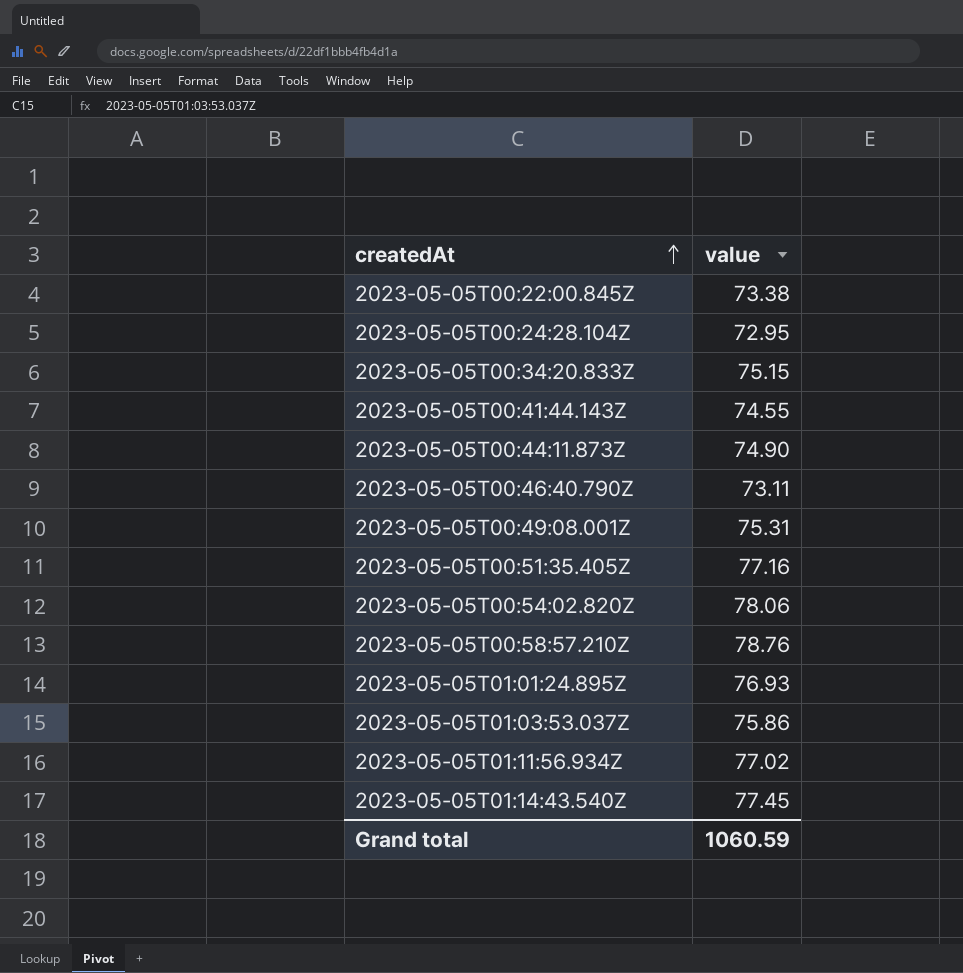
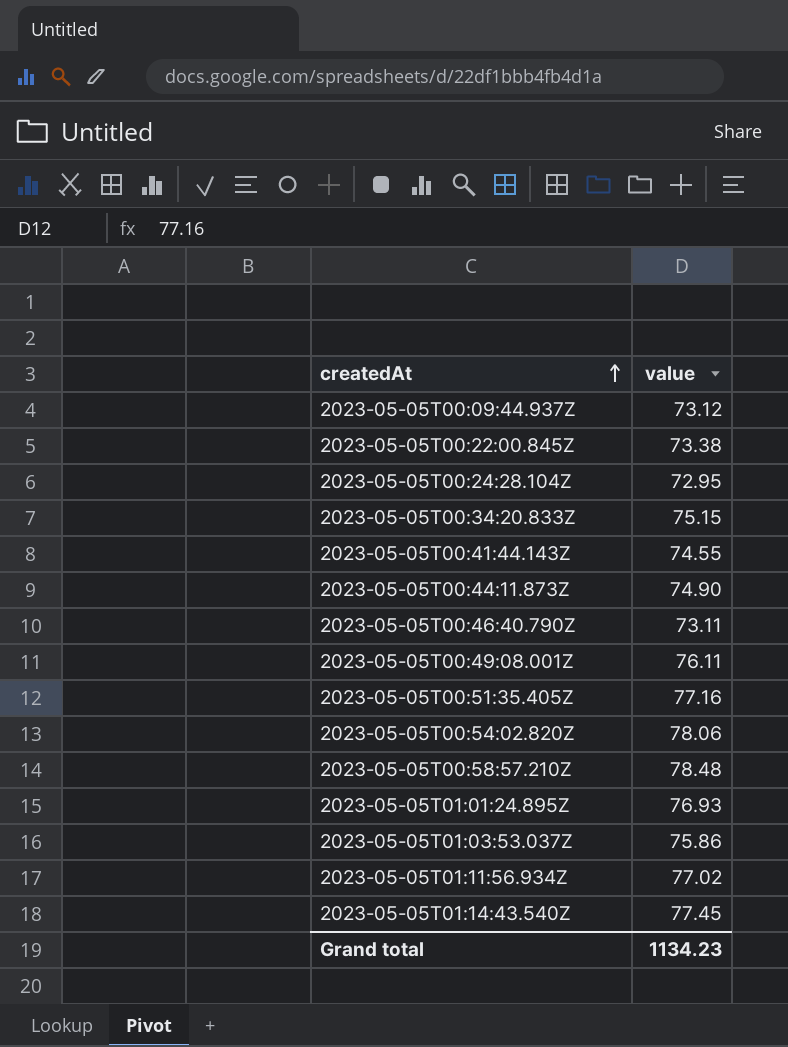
row 2023-05-05T00:09:44.937Z: none -> 73.12
2023-05-05T00:49:08.001Z | value: 75.31 -> 76.11
2023-05-05T00:58:57.210Z | value: 78.76 -> 78.48
Grand total | value: 1060.59 -> 1134.23

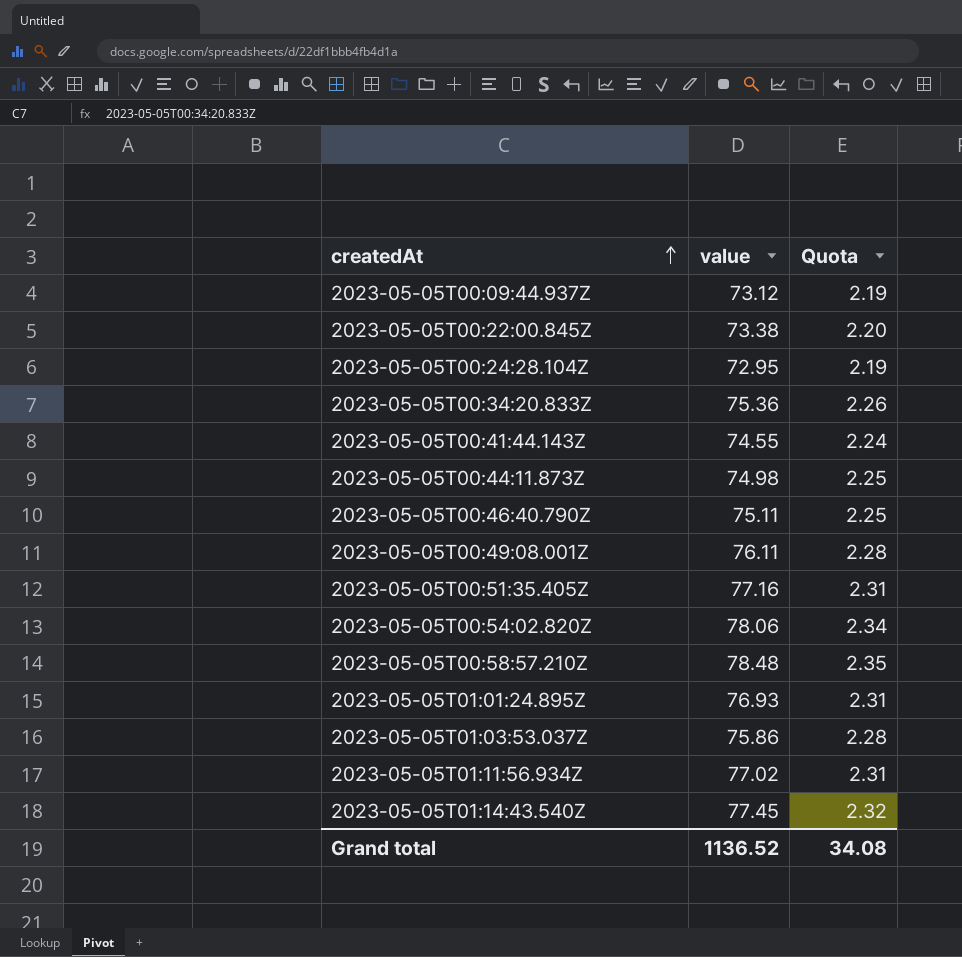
column Quota | formula: none -> [value] * 0.03
2023-05-05T00:34:20.833Z | value: 75.15 -> 75.36
2023-05-05T00:44:11.873Z | value: 74.90 -> 74.98
2023-05-05T00:46:40.790Z | value: 73.11 -> 75.11
Grand total | value: 1134.23 -> 1136.52

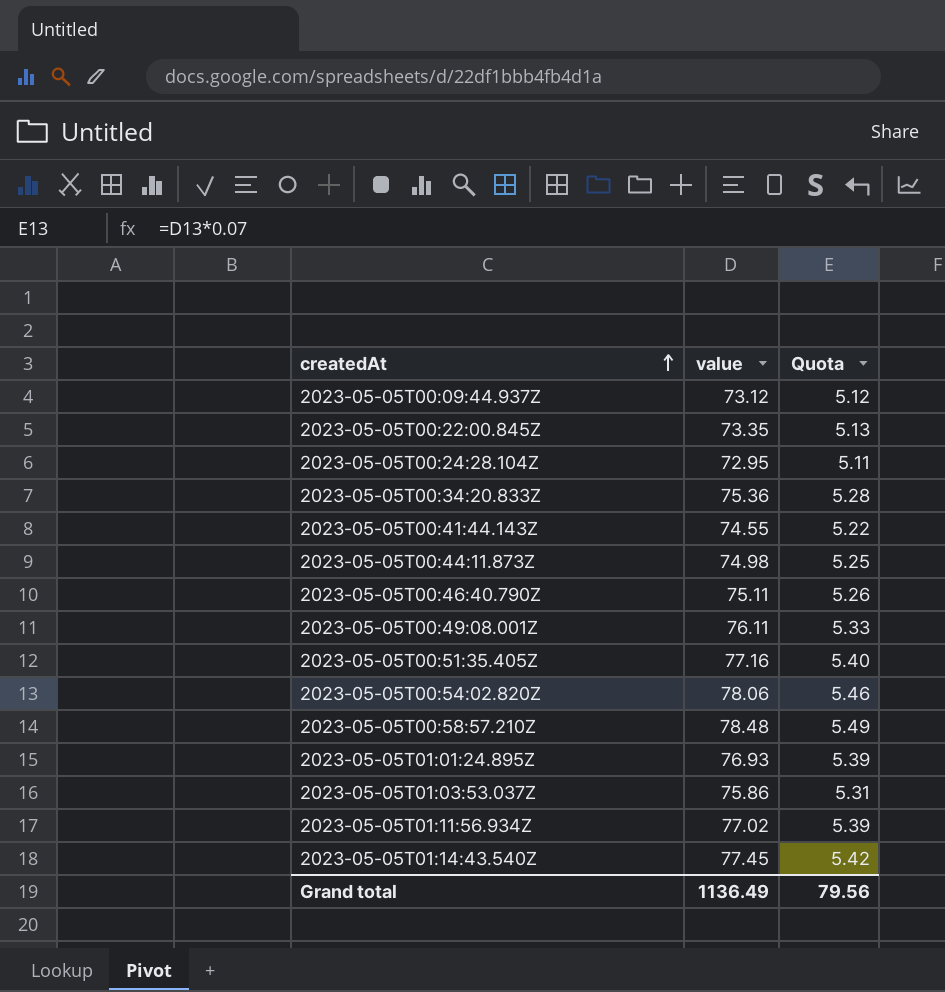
column Quota | formula: [value] * 0.03 -> [value] * 0.07
2023-05-05T00:22:00.845Z | value: 73.38 -> 73.35
Grand total | value: 1136.52 -> 1136.49
Grand total | Quota: 34.08 -> 79.56

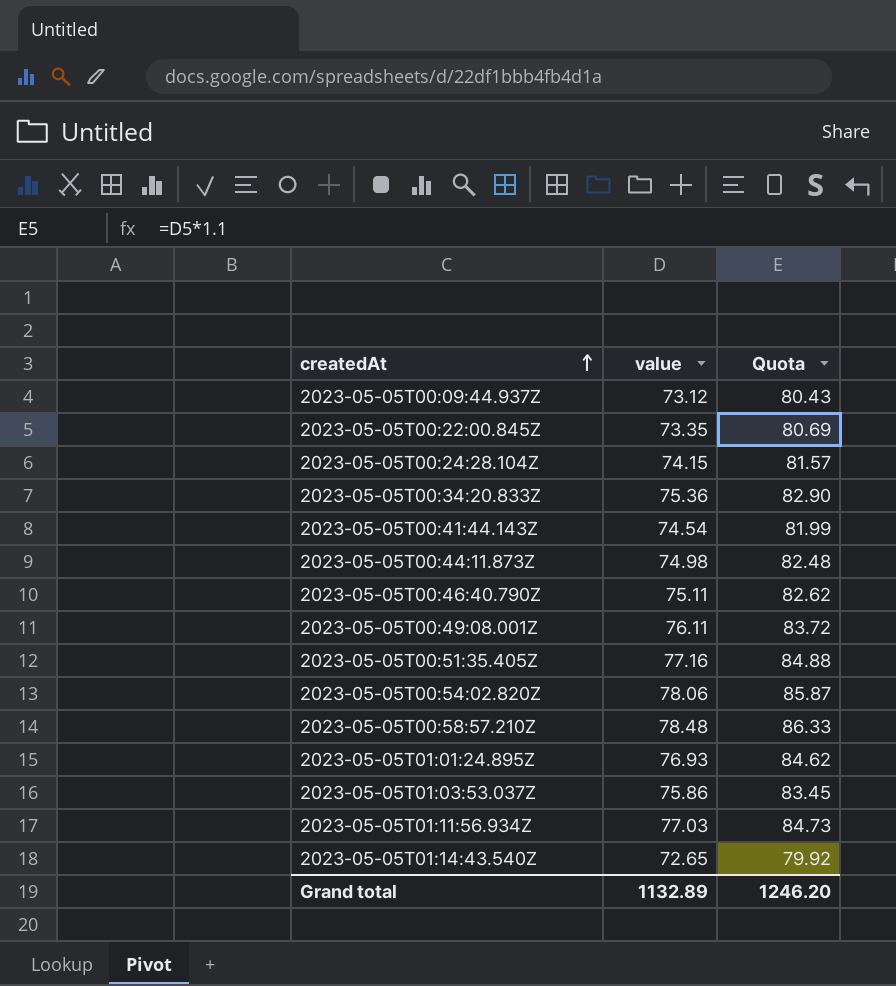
column Quota | formula: [value] * 0.07 -> [value] * 1.1
2023-05-05T00:24:28.104Z | value: 72.95 -> 74.15
2023-05-05T00:41:44.143Z | value: 74.55 -> 74.54
2023-05-05T01:11:56.934Z | value: 77.02 -> 77.03
2023-05-05T01:14:43.540Z | value: 77.45 -> 72.65
Grand total | value: 1136.49 -> 1132.89
Grand total | Quota: 79.56 -> 1246.20

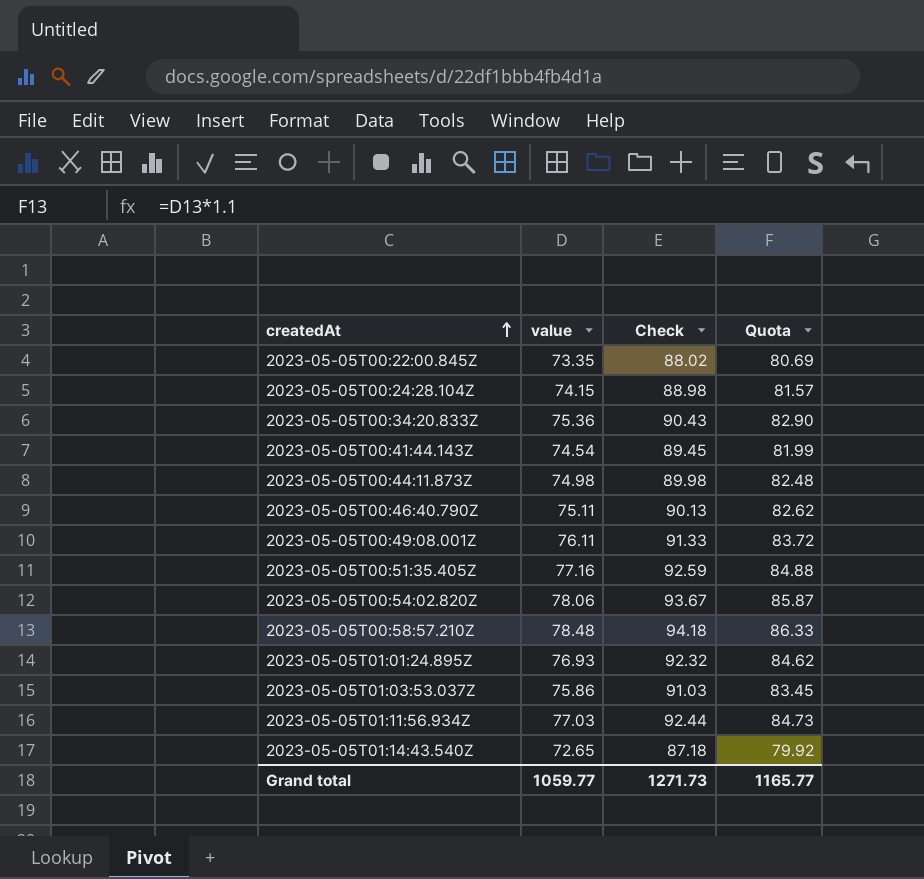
column Check | formula: none -> [value] * 1.2
row 2023-05-05T00:09:44.937Z: 73.12 | 80.43 -> none
Grand total | value: 1132.89 -> 1059.77
Grand total | Quota: 1246.20 -> 1165.77

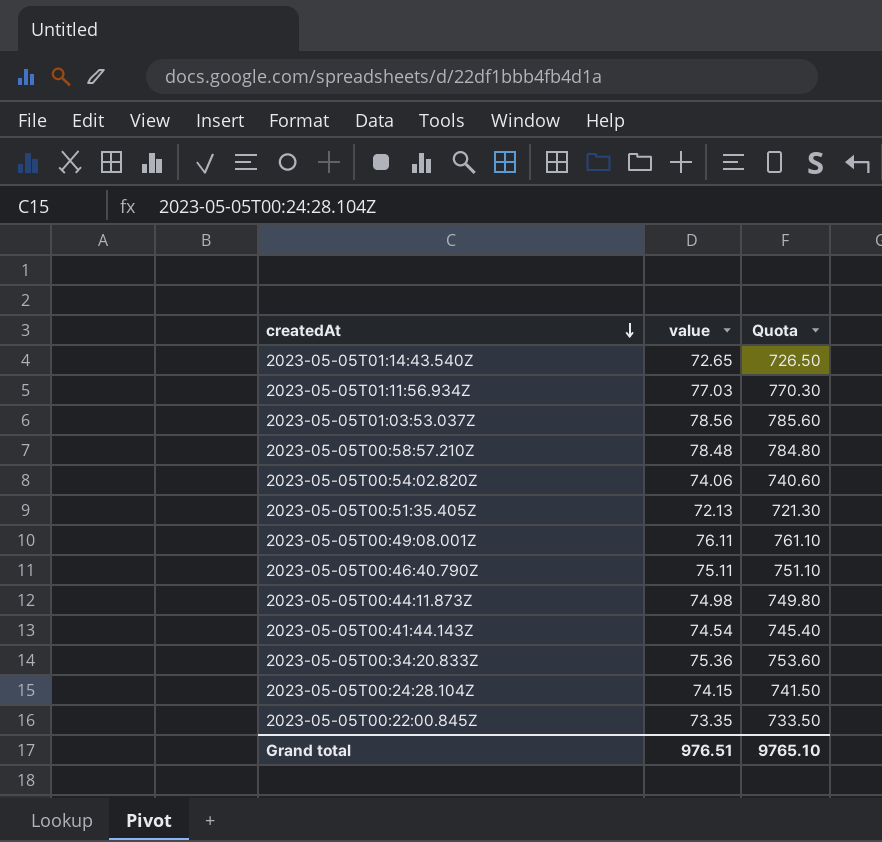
row order: createdAt ascending -> createdAt descending
column Check | formula: [value] * 1.2 -> none
column Quota | formula: [value] * 1.1 -> [value] * 10
row 2023-05-05T01:01:24.895Z: 76.93 | 92.32 | 84.62 -> none
2023-05-05T01:03:53.037Z | value: 75.86 -> 78.56
2023-05-05T00:54:02.820Z | value: 78.06 -> 74.06
2023-05-05T00:51:35.405Z | value: 77.16 -> 72.13
Grand total | value: 1059.77 -> 976.51
Grand total | Quota: 1165.77 -> 9765.10

